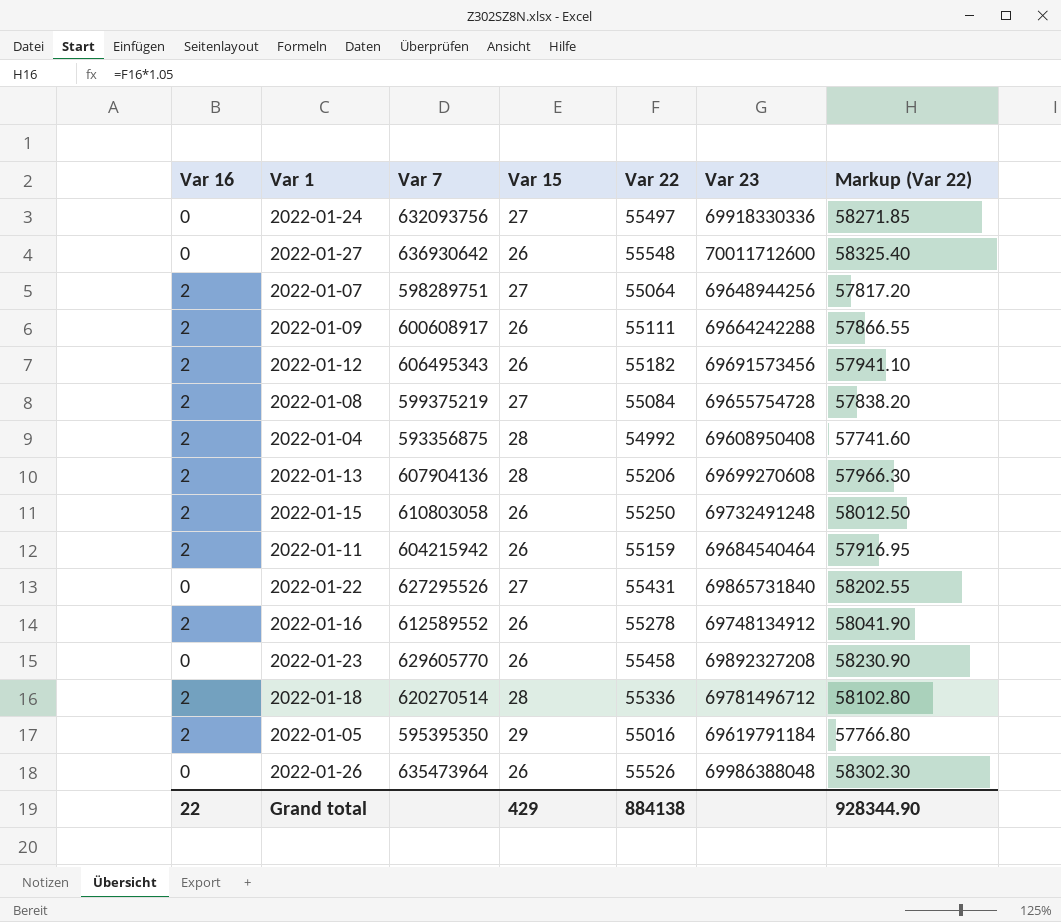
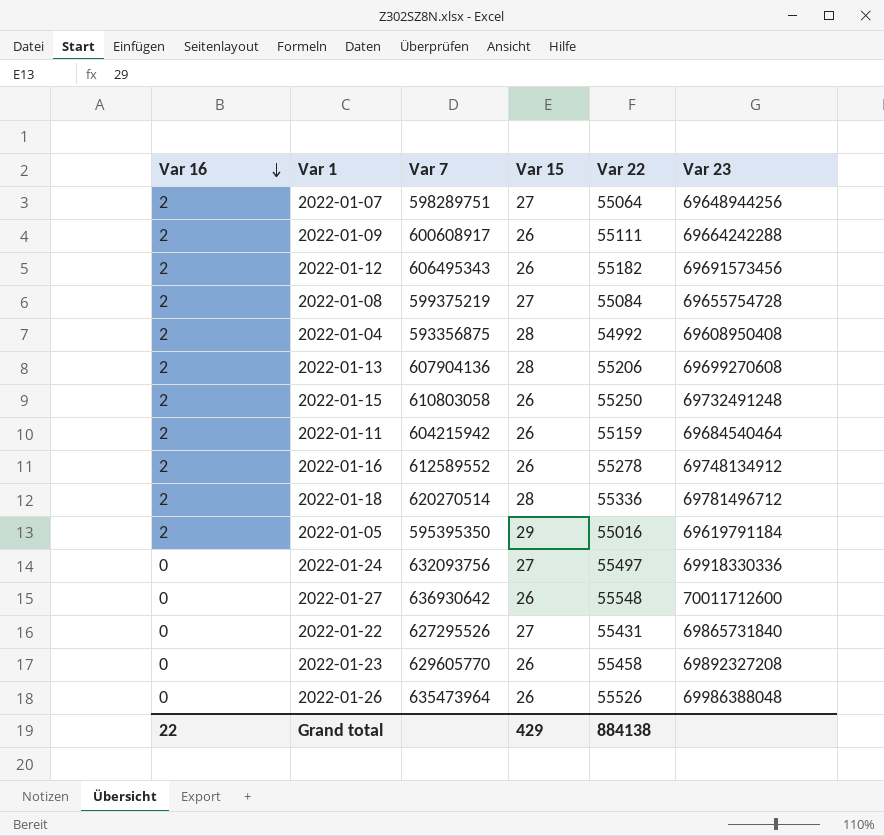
row order: none -> Var 16 descending
column Markup (Var 22) | formula: [Var 22] * 1.05 -> none

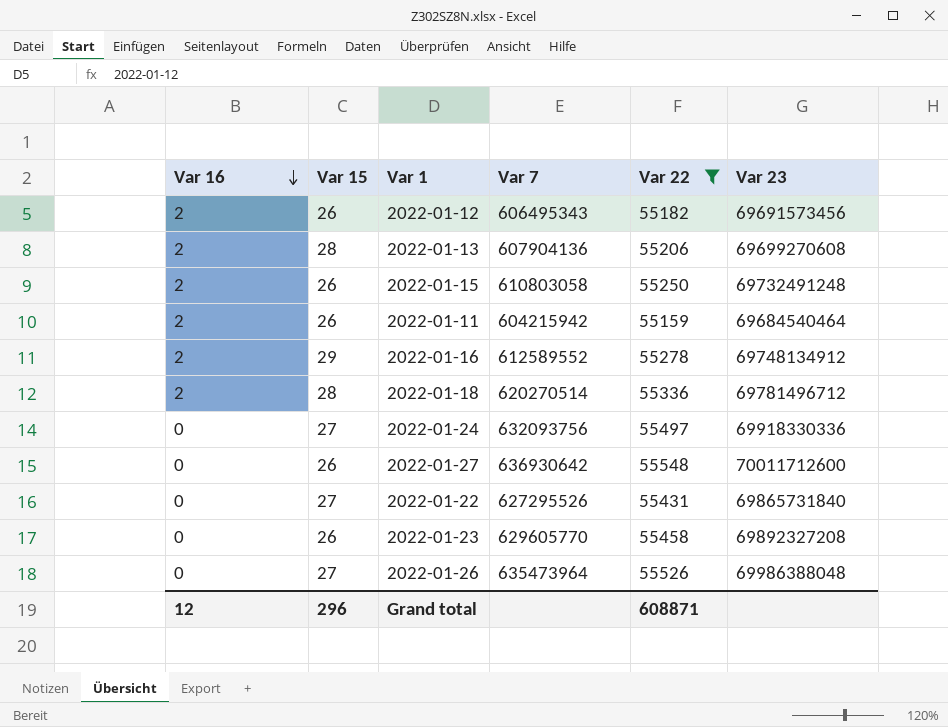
filter: none -> Var 22 >= 55159
column Var 15 | position: 4 -> 2
2022-01-16 | Var 15: 26 -> 29
2022-01-26 | Var 15: 26 -> 27
Grand total | Var 16: 22 -> 12
Grand total | Var 15: 429 -> 296
Grand total | Var 22: 884138 -> 608871

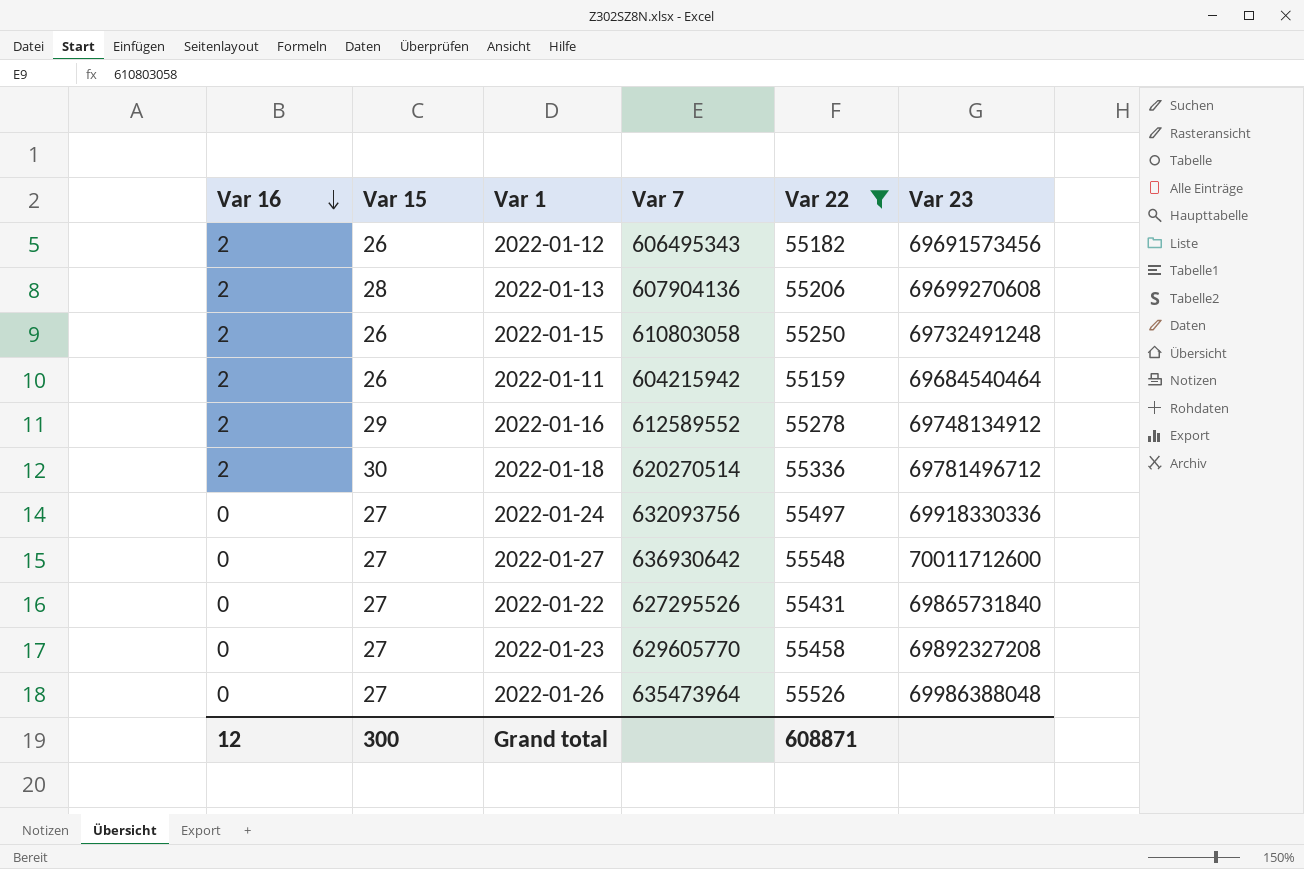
2022-01-18 | Var 15: 28 -> 30
2022-01-27 | Var 15: 26 -> 27
2022-01-23 | Var 15: 26 -> 27
Grand total | Var 15: 296 -> 300

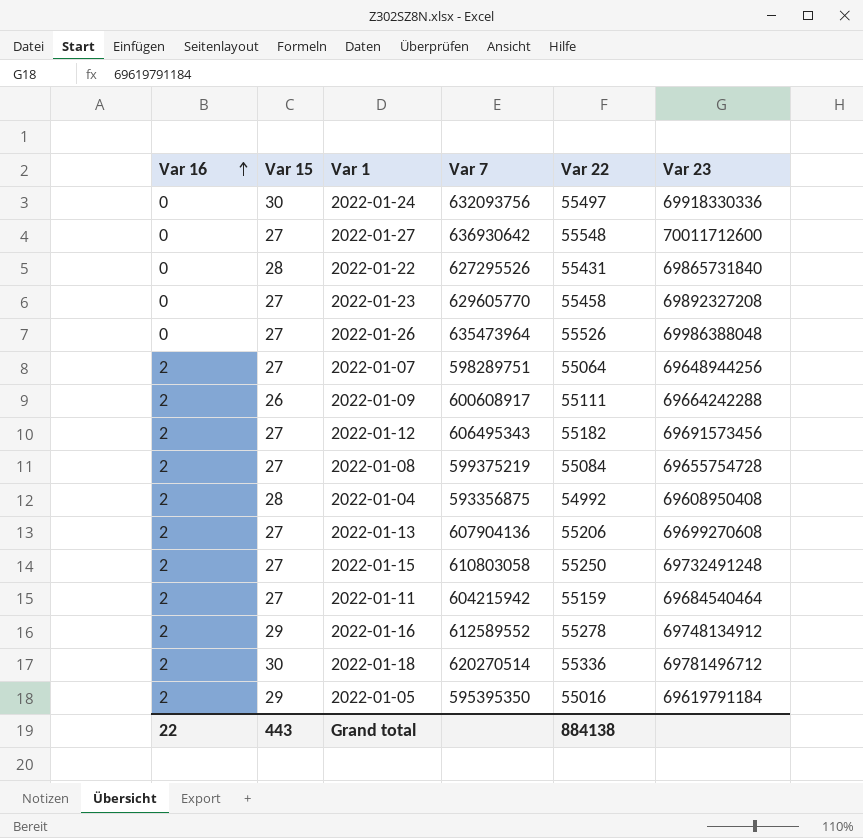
filter: Var 22 >= 55159 -> none
row order: Var 16 descending -> Var 16 ascending
2022-01-24 | Var 15: 27 -> 30
2022-01-22 | Var 15: 27 -> 28
2022-01-12 | Var 15: 26 -> 27
2022-01-13 | Var 15: 28 -> 27
2022-01-15 | Var 15: 26 -> 27
2022-01-11 | Var 15: 26 -> 27
Grand total | Var 16: 12 -> 22
Grand total | Var 15: 300 -> 443
Grand total | Var 22: 608871 -> 884138

